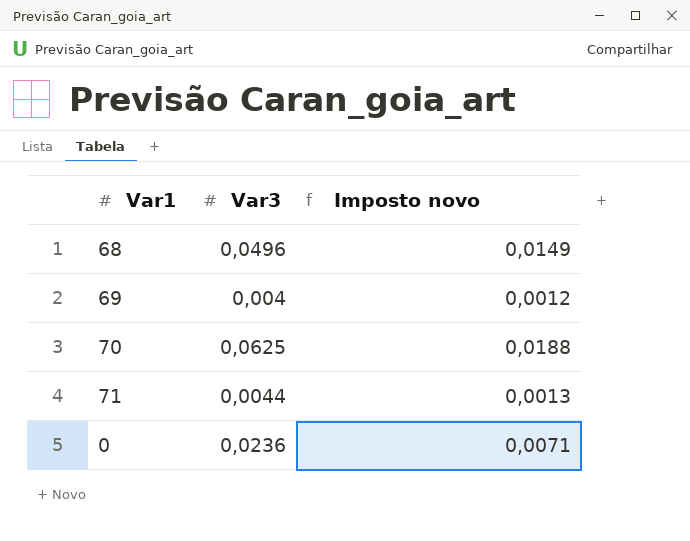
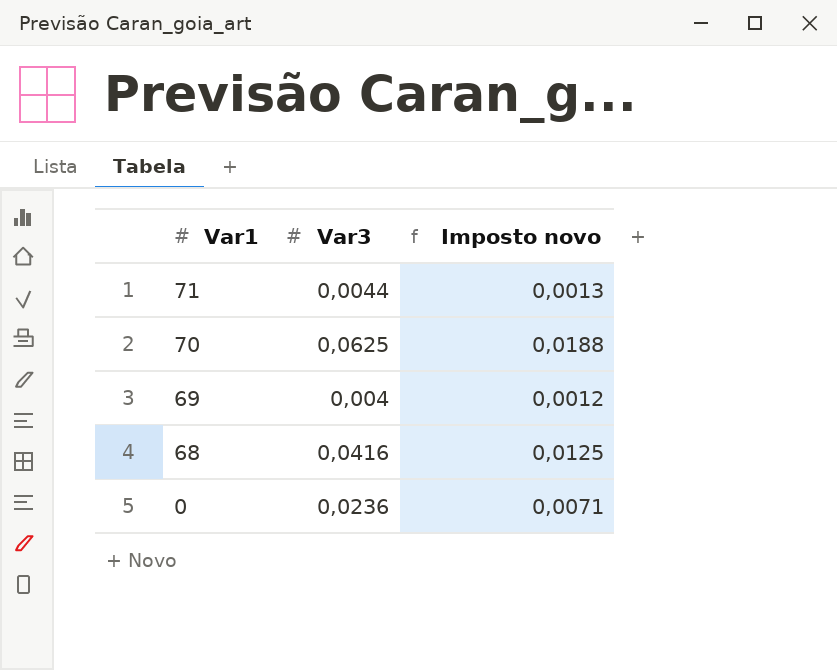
row order: none -> Var1 descending
68 | Var3: 0,0496 -> 0,0416
68 | Imposto novo: 0,0149 -> 0,0125

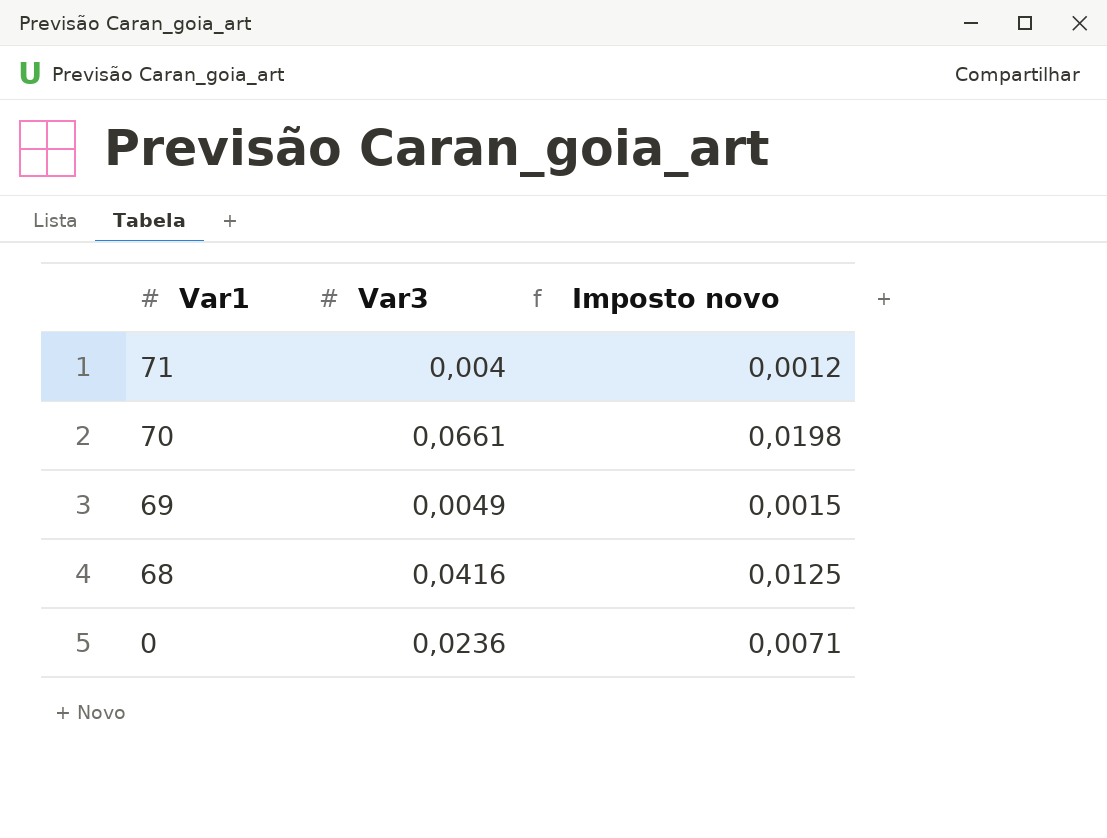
71 | Var3: 0,0044 -> 0,004
71 | Imposto novo: 0,0013 -> 0,0012
70 | Var3: 0,0625 -> 0,0661
70 | Imposto novo: 0,0188 -> 0,0198
69 | Var3: 0,004 -> 0,0049
69 | Imposto novo: 0,0012 -> 0,0015

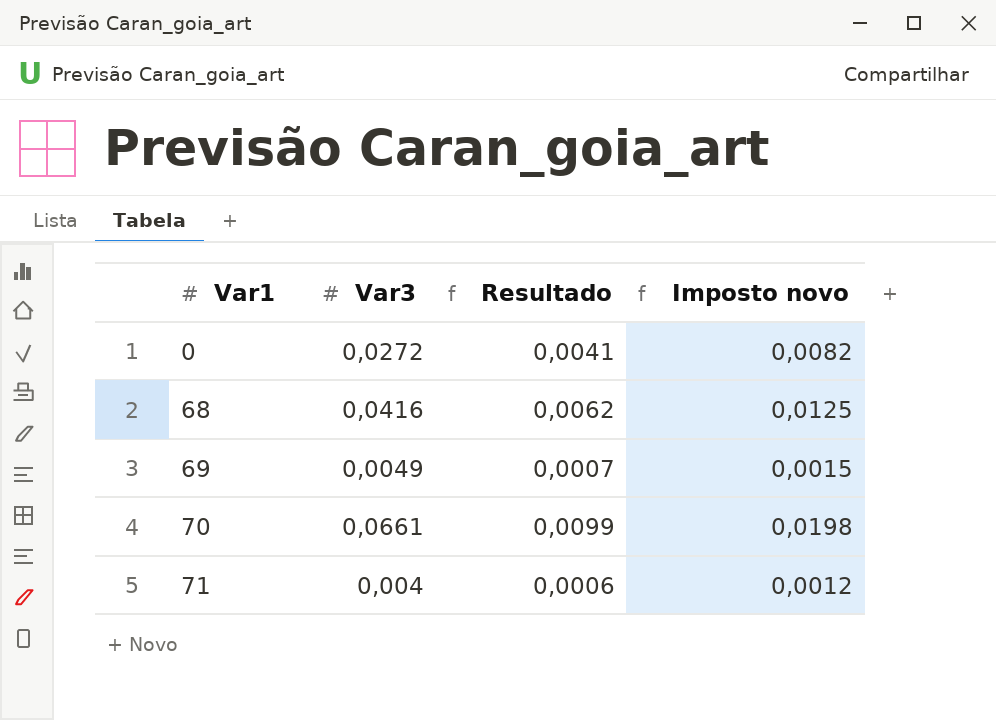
row order: Var1 descending -> Var1 ascending
column Resultado | formula: none -> [Var3] * 0,15
0 | Var3: 0,0236 -> 0,0272
0 | Imposto novo: 0,0071 -> 0,0082

